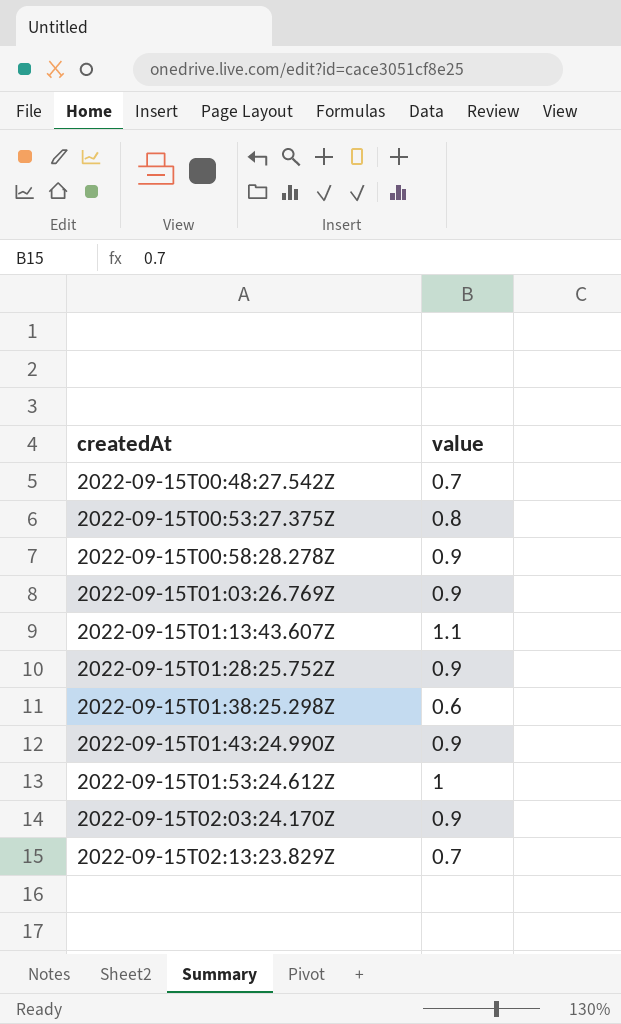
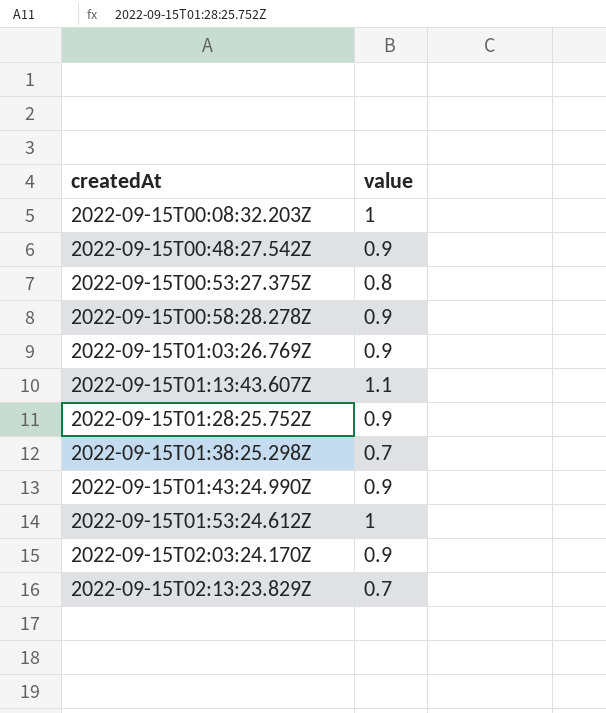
row 2022-09-15T00:08:32.203Z: none -> 1
2022-09-15T00:48:27.542Z | value: 0.7 -> 0.9
2022-09-15T01:38:25.298Z | value: 0.6 -> 0.7

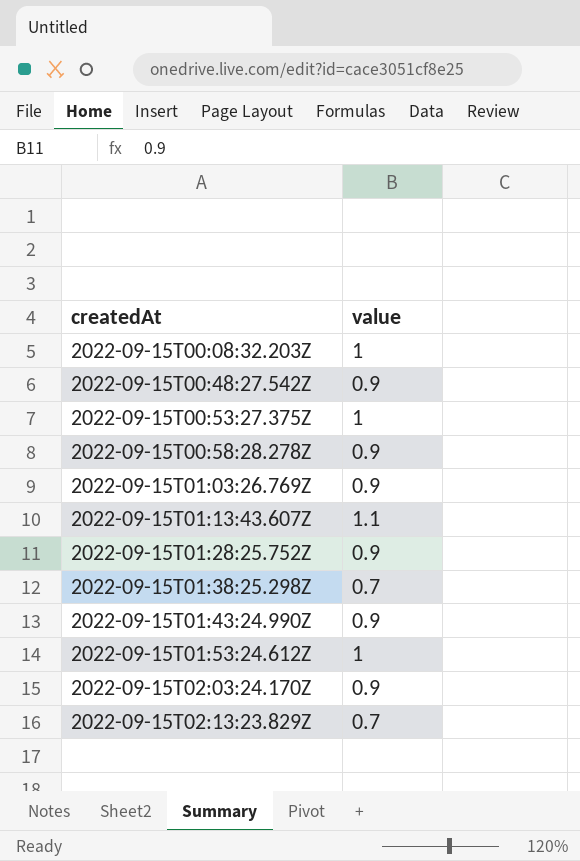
2022-09-15T00:53:27.375Z | value: 0.8 -> 1

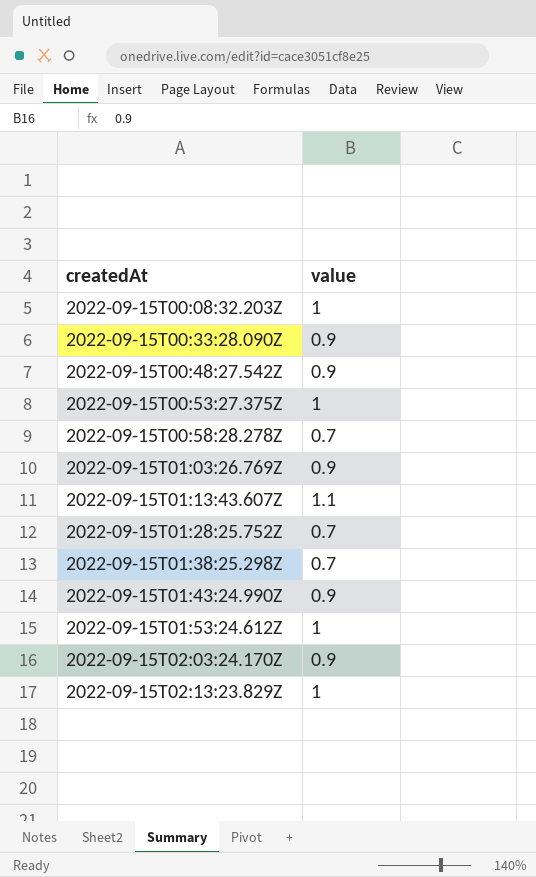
row 2022-09-15T00:33:28.090Z: none -> 0.9
2022-09-15T00:58:28.278Z | value: 0.9 -> 0.7
2022-09-15T01:28:25.752Z | value: 0.9 -> 0.7
2022-09-15T02:13:23.829Z | value: 0.7 -> 1

